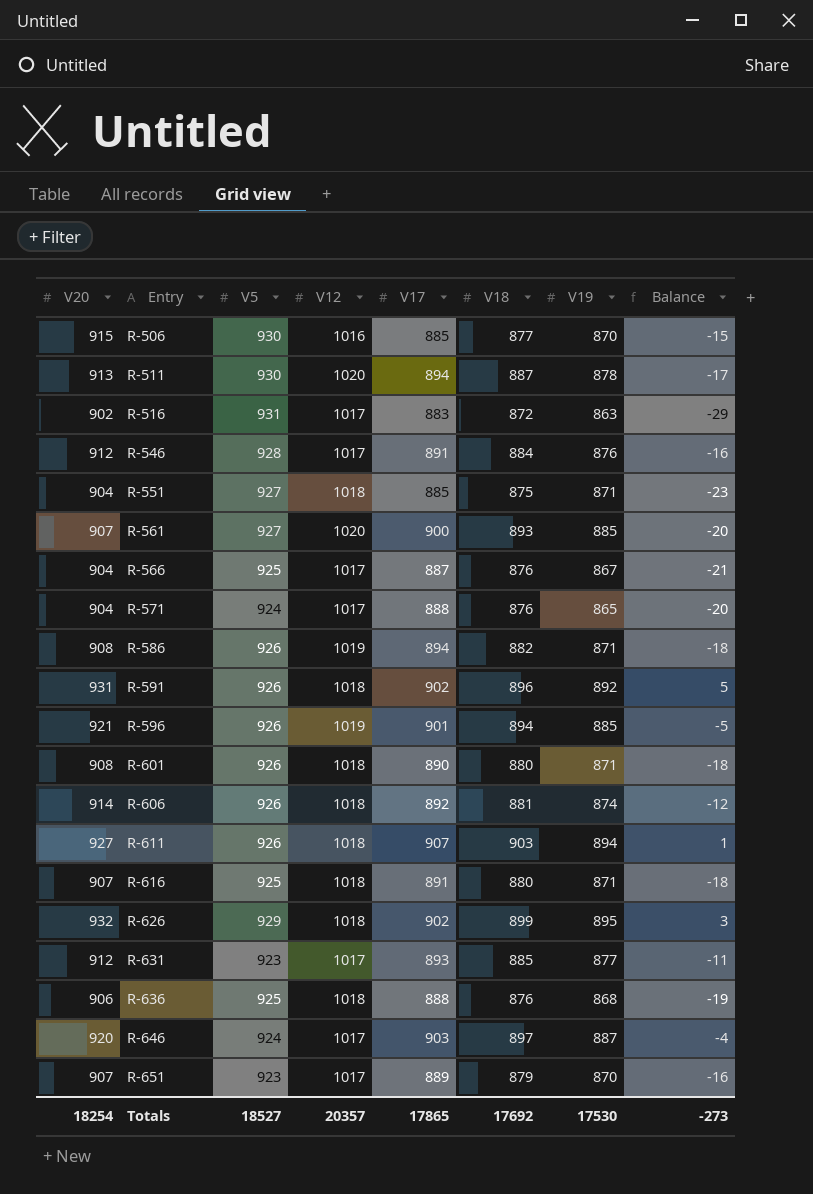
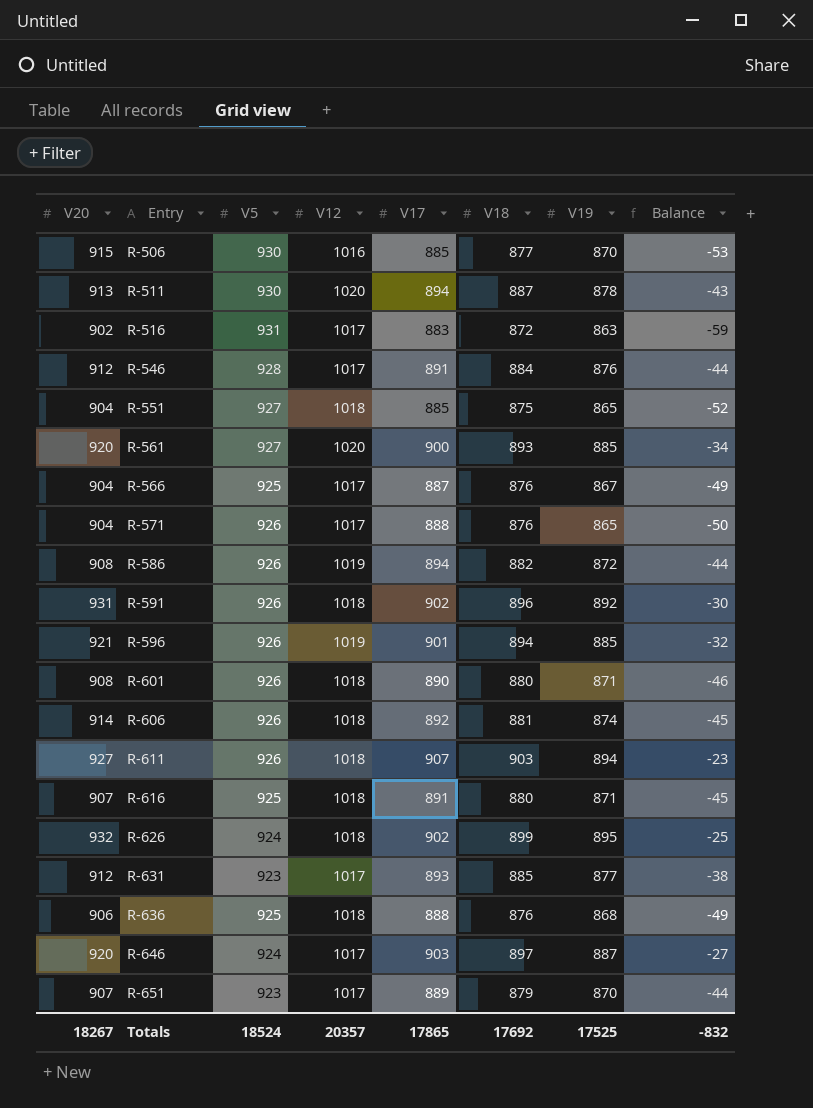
column Balance | formula: [V20] - [V5] -> [V18] - [V5]
R-551 | V19: 871 -> 865
R-561 | V20: 907 -> 920
R-571 | V5: 924 -> 926
R-586 | V19: 871 -> 872
R-626 | V5: 929 -> 924
Totals | V20: 18254 -> 18267
Totals | V5: 18527 -> 18524
Totals | V19: 17530 -> 17525
Totals | Balance: -273 -> -832

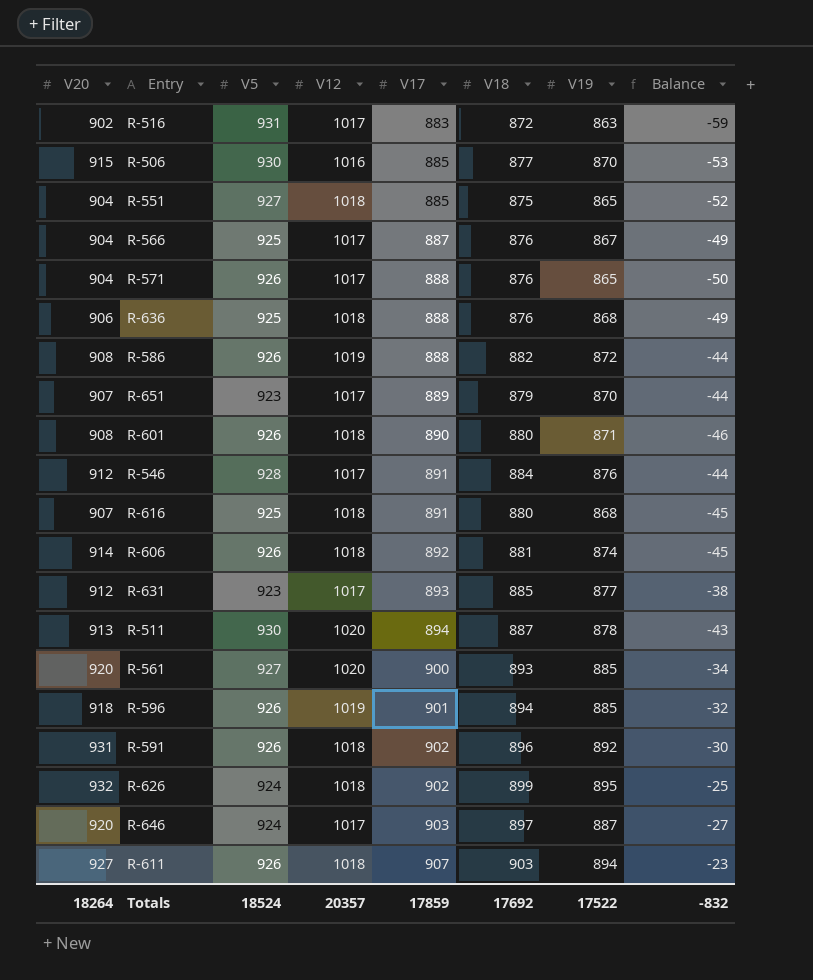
row order: Entry ascending -> V17 ascending
R-586 | V17: 894 -> 888
R-616 | V19: 871 -> 868
R-596 | V20: 921 -> 918
Totals | V20: 18267 -> 18264
Totals | V17: 17865 -> 17859
Totals | V19: 17525 -> 17522

